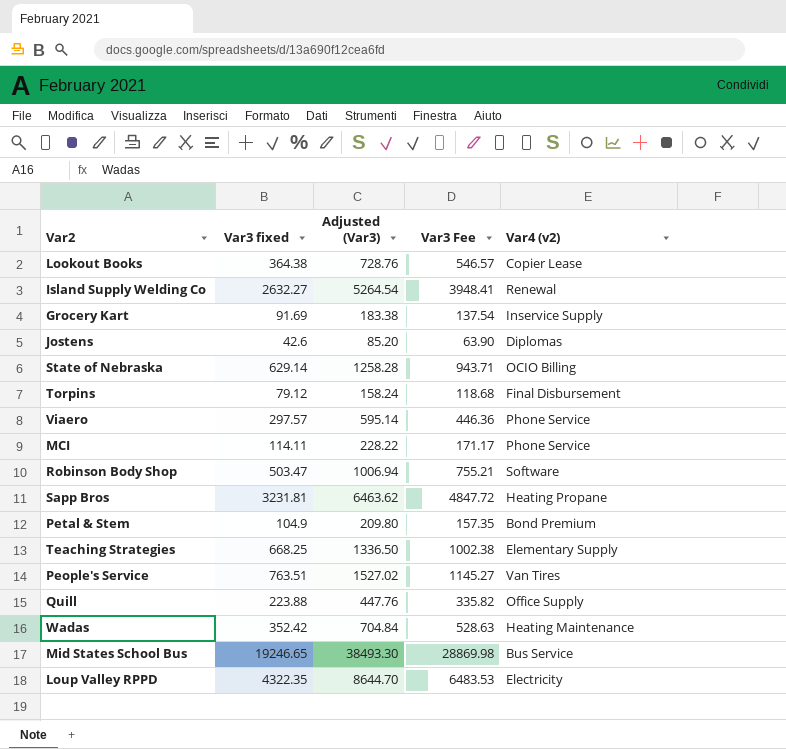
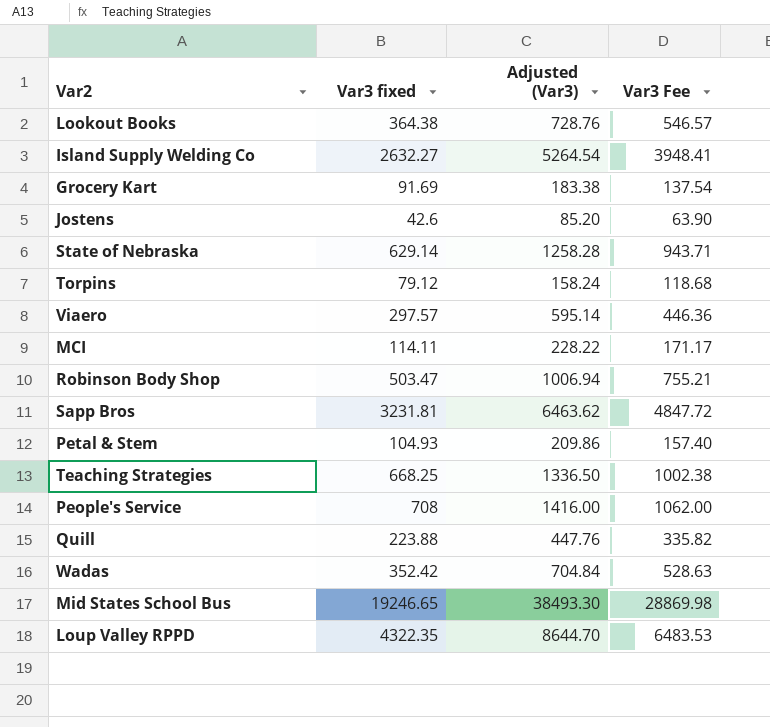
column Var4 (v2) | position: 5 -> none
Petal & Stem | Var3 fixed: 104.9 -> 104.93
Petal & Stem | Adjusted (Var3): 209.80 -> 209.86
Petal & Stem | Var3 Fee: 157.35 -> 157.40
People's Service | Var3 fixed: 763.51 -> 708
People's Service | Adjusted (Var3): 1527.02 -> 1416.00
People's Service | Var3 Fee: 1145.27 -> 1062.00

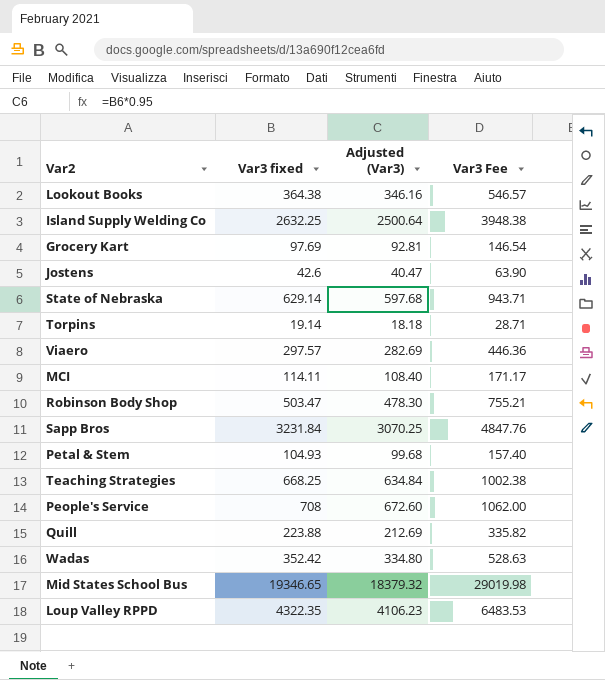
column Adjusted (Var3) | formula: [Var3 fixed] * 2 -> [Var3 fixed] * 0.95
Island Supply Welding Co | Var3 fixed: 2632.27 -> 2632.25
Island Supply Welding Co | Var3 Fee: 3948.41 -> 3948.38
Grocery Kart | Var3 fixed: 91.69 -> 97.69
Grocery Kart | Var3 Fee: 137.54 -> 146.54
Torpins | Var3 fixed: 79.12 -> 19.14
Torpins | Var3 Fee: 118.68 -> 28.71
Sapp Bros | Var3 fixed: 3231.81 -> 3231.84
Sapp Bros | Var3 Fee: 4847.72 -> 4847.76
Mid States School Bus | Var3 fixed: 19246.65 -> 19346.65
Mid States School Bus | Var3 Fee: 28869.98 -> 29019.98

